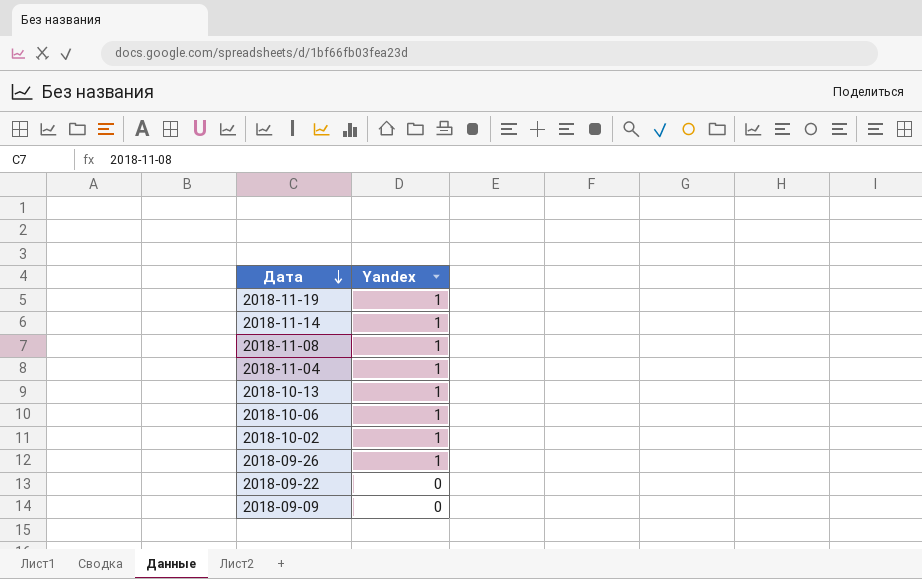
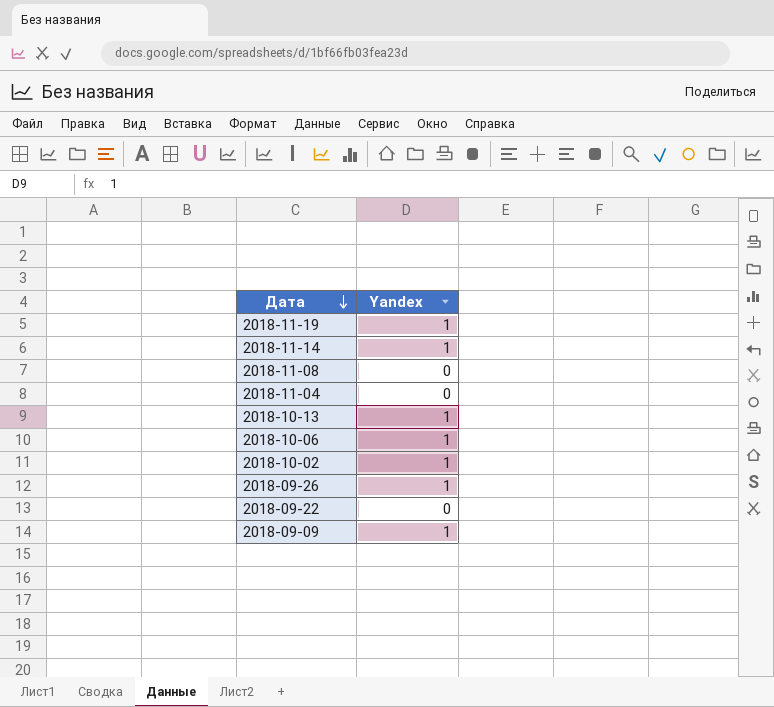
2018-11-08 | Yandex: 1 -> 0
2018-11-04 | Yandex: 1 -> 0
2018-09-09 | Yandex: 0 -> 1

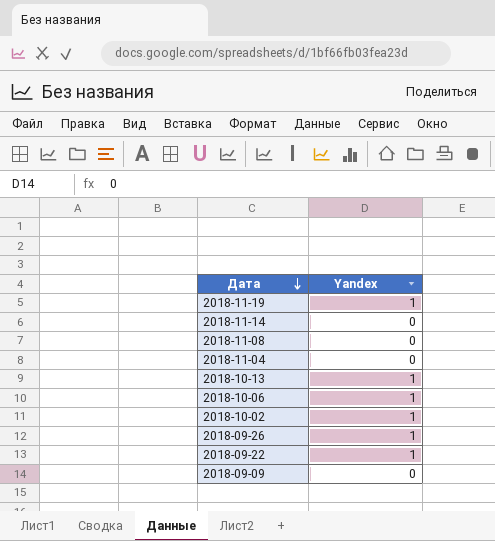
2018-11-14 | Yandex: 1 -> 0
2018-09-22 | Yandex: 0 -> 1
2018-09-09 | Yandex: 1 -> 0

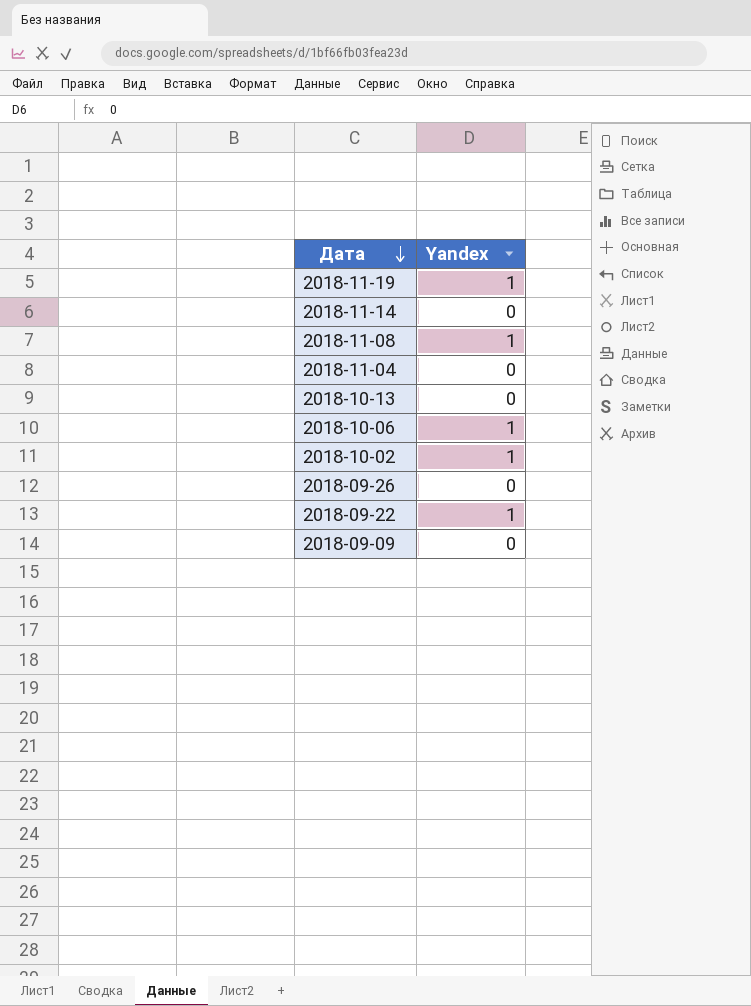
2018-11-08 | Yandex: 0 -> 1
2018-10-13 | Yandex: 1 -> 0
2018-09-26 | Yandex: 1 -> 0

